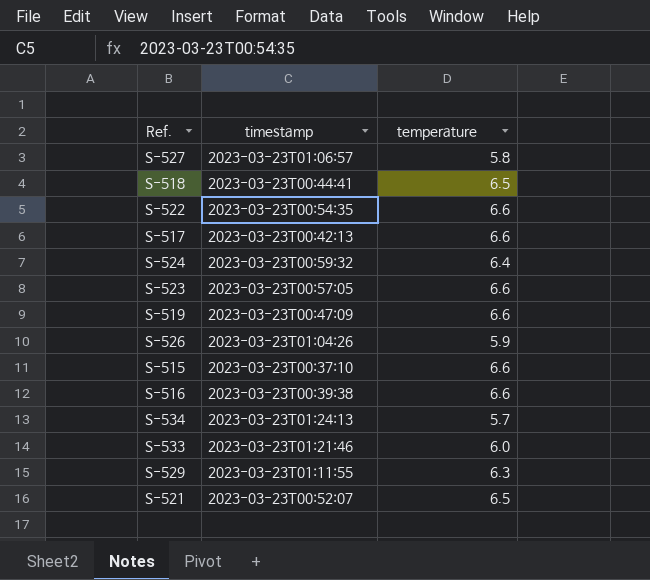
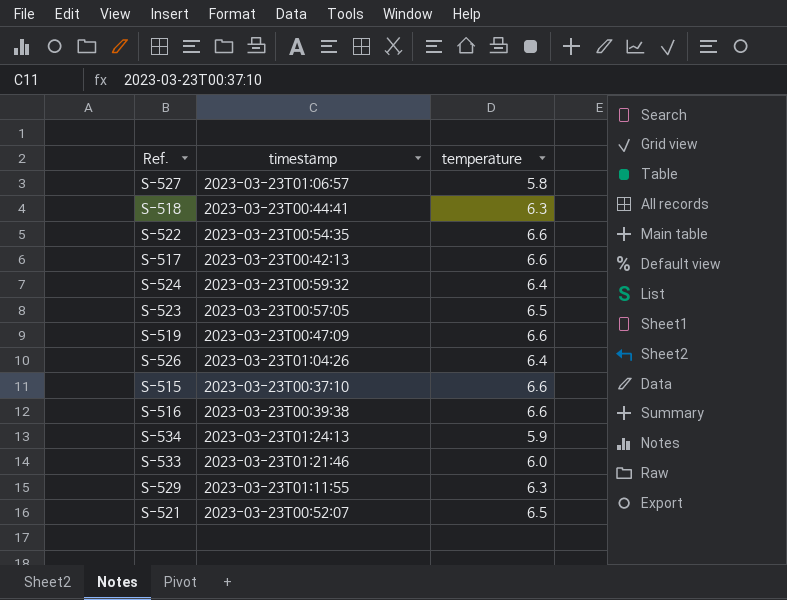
S-518 | temperature: 6.5 -> 6.3
S-523 | temperature: 6.6 -> 6.5
S-526 | temperature: 5.9 -> 6.4
S-534 | temperature: 5.7 -> 5.9

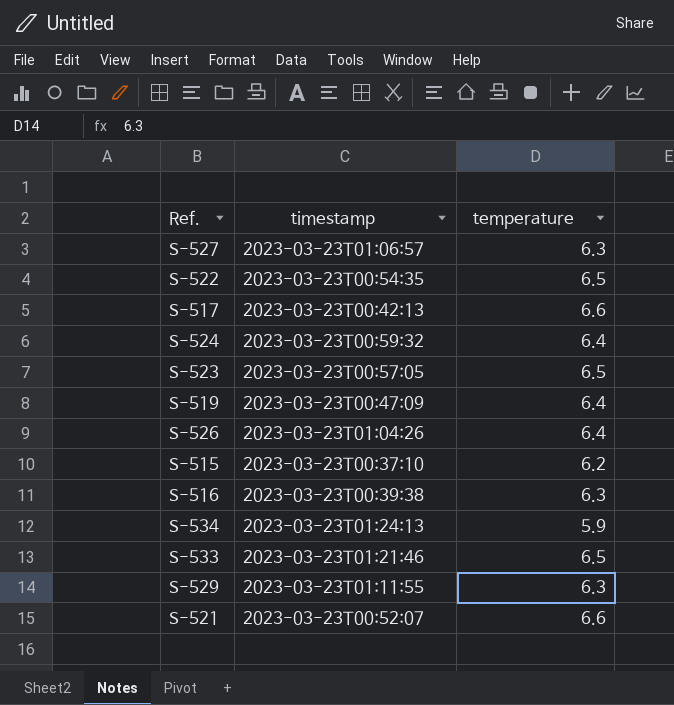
row S-518: 2023-03-23T00:44:41 | 6.3 -> none
S-527 | temperature: 5.8 -> 6.3
S-522 | temperature: 6.6 -> 6.5
S-519 | temperature: 6.6 -> 6.4
S-515 | temperature: 6.6 -> 6.2
S-516 | temperature: 6.6 -> 6.3
S-533 | temperature: 6.0 -> 6.5
S-521 | temperature: 6.5 -> 6.6

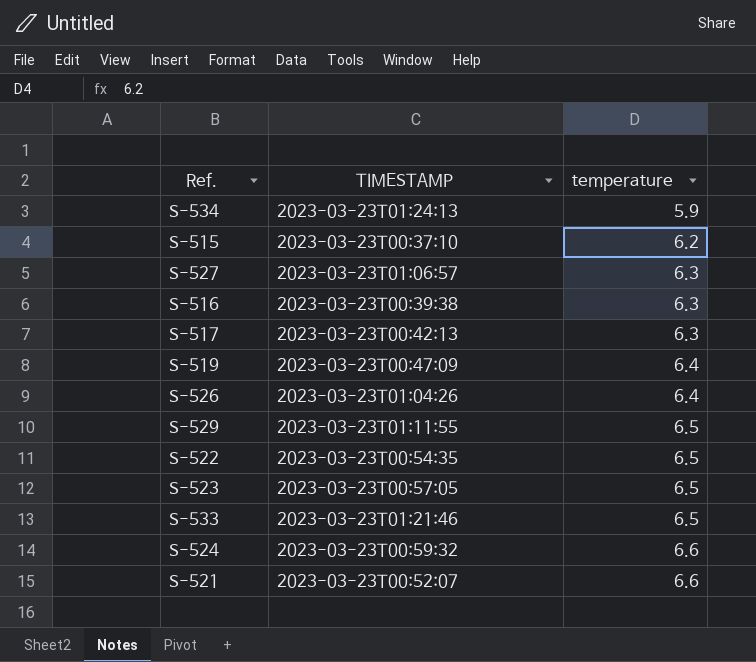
row order: none -> temperature ascending
column name: timestamp -> TIMESTAMP
S-517 | temperature: 6.6 -> 6.3
S-529 | temperature: 6.3 -> 6.5
S-524 | temperature: 6.4 -> 6.6

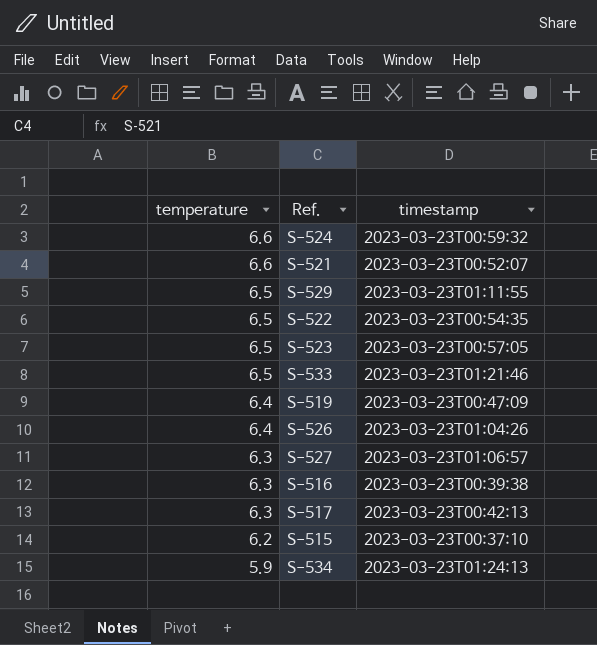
row order: temperature ascending -> temperature descending
column temperature | position: 3 -> 1
column name: TIMESTAMP -> timestamp

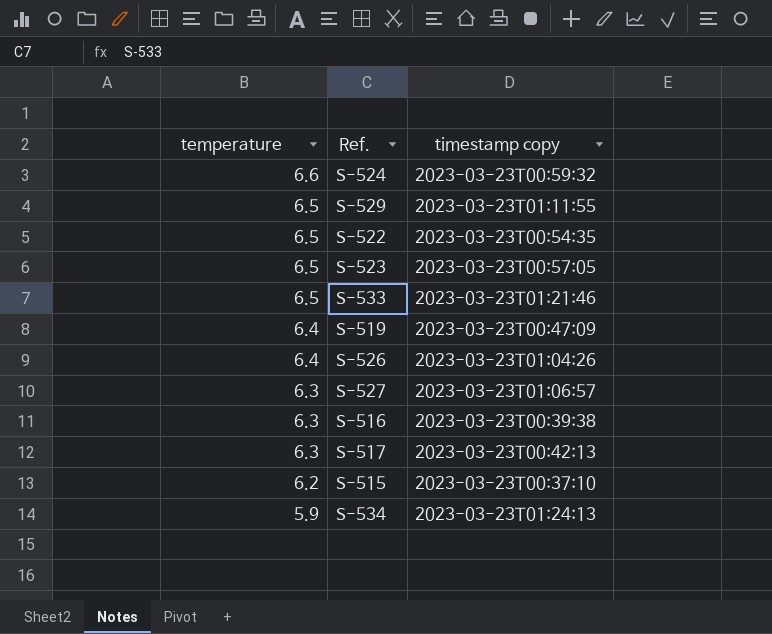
column name: timestamp -> timestamp copy
row S-521: 6.6 | 2023-03-23T00:52:07 -> none

